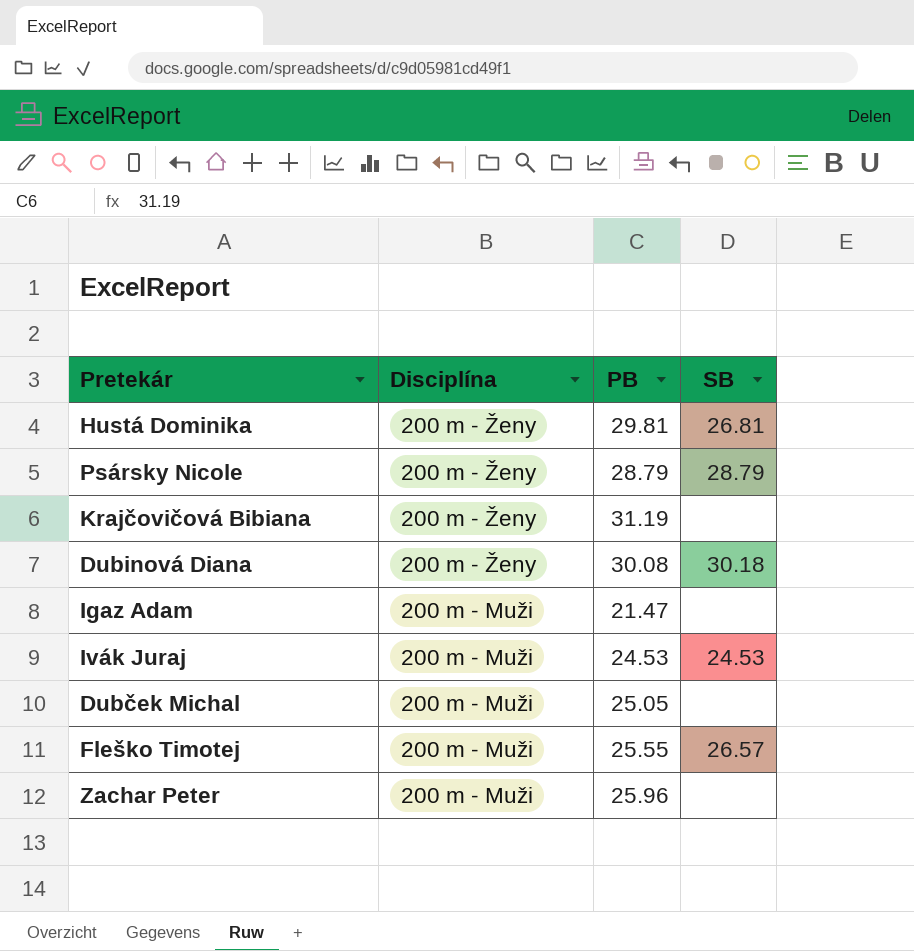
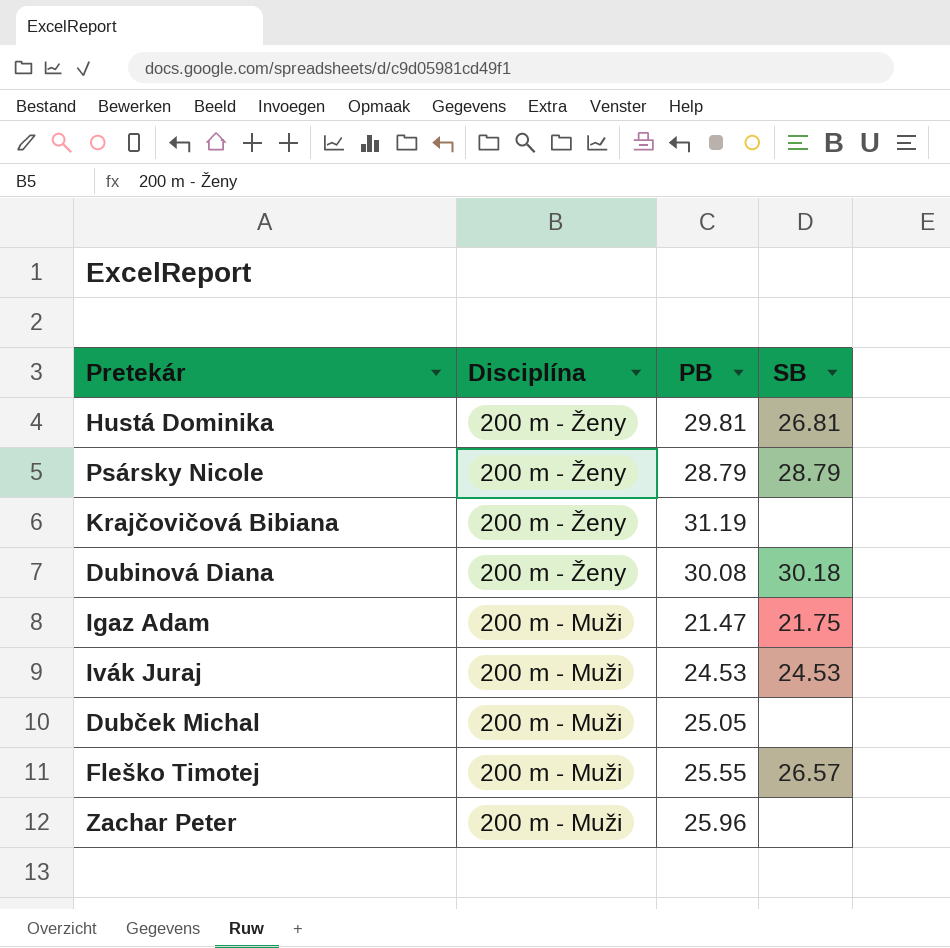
Igaz Adam | SB: none -> 21.75

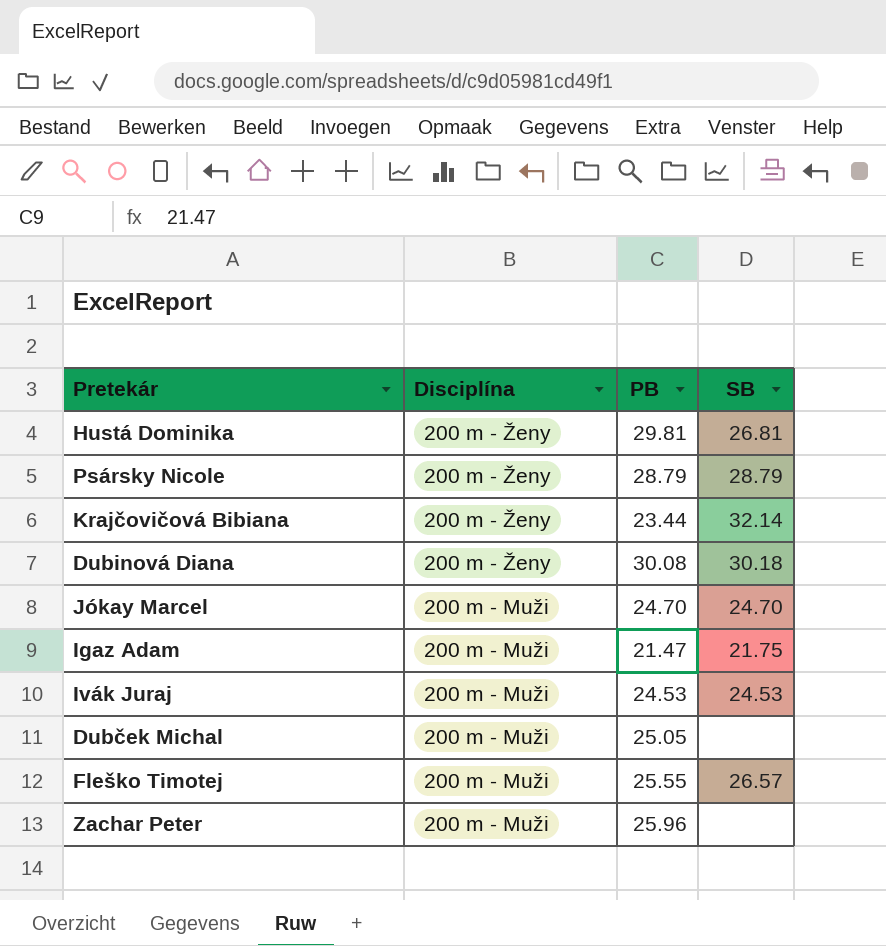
Krajčovičová Bibiana | PB: 31.19 -> 23.44
Krajčovičová Bibiana | SB: none -> 32.14
row Jókay Marcel: none -> 200 m - Muži | 24.70 | 24.70

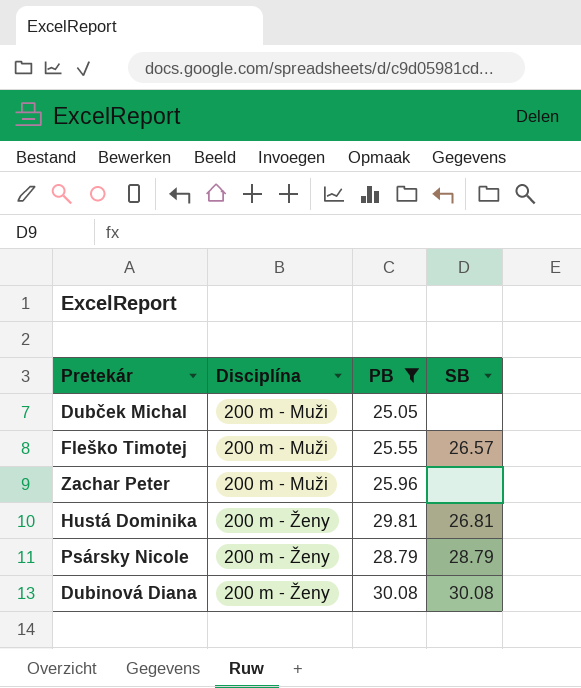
filter: none -> PB >= 25.05
row order: Disciplína descending -> Disciplína ascending
Dubinová Diana | SB: 30.18 -> 30.08

